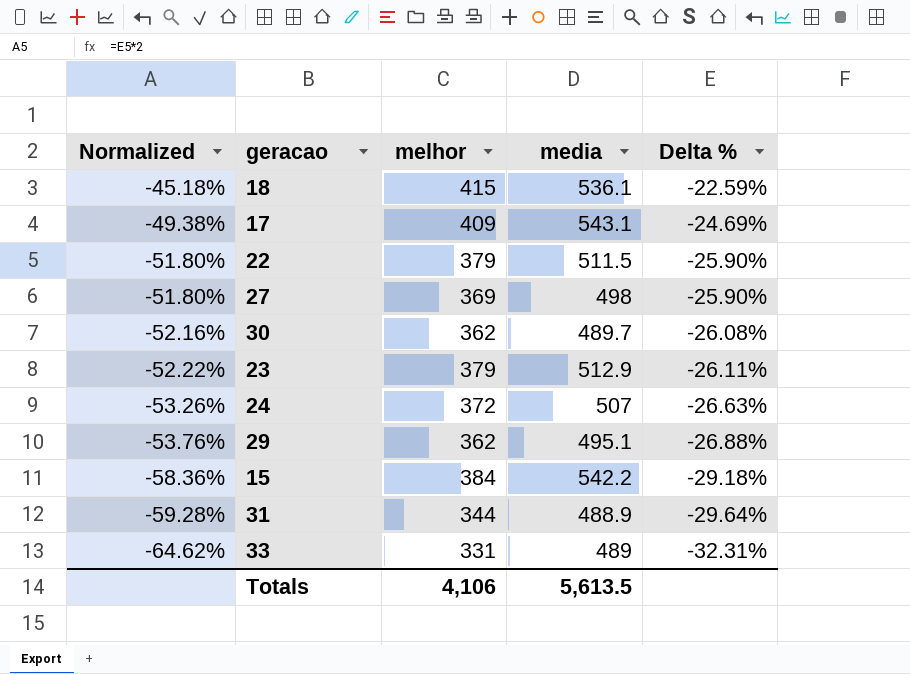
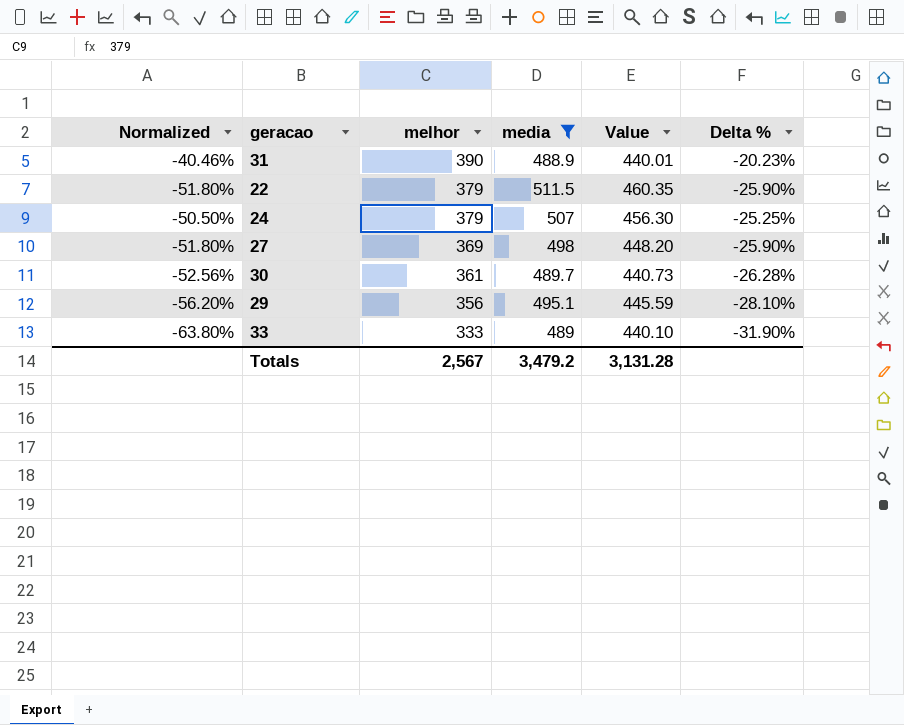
filter: none -> media <= 511.5
row order: Normalized descending -> melhor descending
column Value | formula: none -> [media] * 0.9
31 | Normalized: -59.28% -> -40.46%
31 | melhor: 344 -> 390
31 | Delta %: -29.64% -> -20.23%
24 | Normalized: -53.26% -> -50.50%
24 | melhor: 372 -> 379
24 | Delta %: -26.63% -> -25.25%
30 | Normalized: -52.16% -> -52.56%
30 | melhor: 362 -> 361
30 | Delta %: -26.08% -> -26.28%
29 | Normalized: -53.76% -> -56.20%
29 | melhor: 362 -> 356
29 | Delta %: -26.88% -> -28.10%
33 | Normalized: -64.62% -> -63.80%
33 | melhor: 331 -> 333
33 | Delta %: -32.31% -> -31.90%
Totals | melhor: 4,106 -> 2,567
Totals | media: 5,613.5 -> 3,479.2

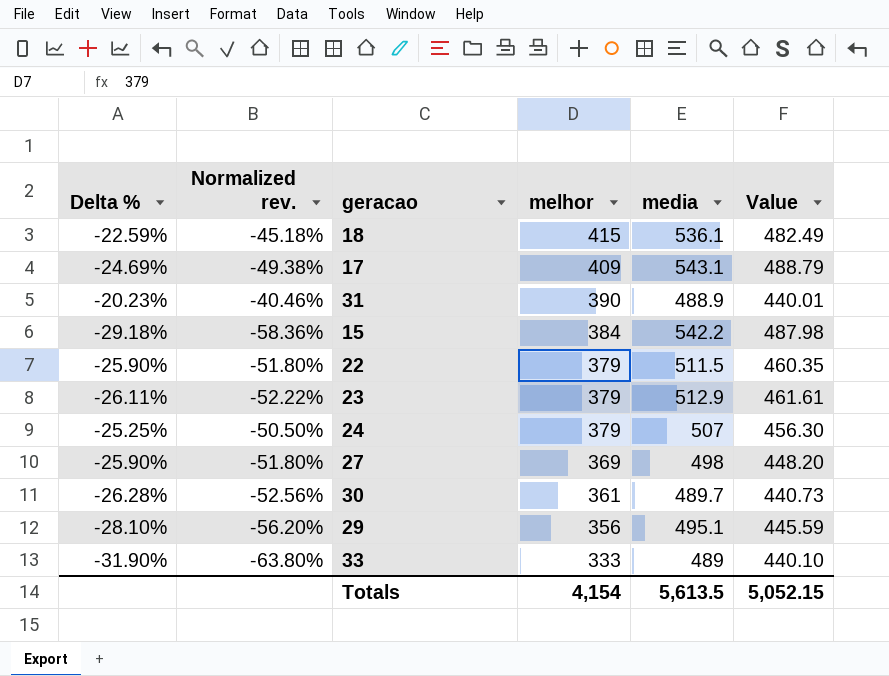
filter: media <= 511.5 -> none
column Delta % | position: 6 -> 1
column name: Normalized -> Normalized rev.
Totals | melhor: 2,567 -> 4,154
Totals | media: 3,479.2 -> 5,613.5
Totals | Value: 3,131.28 -> 5,052.15

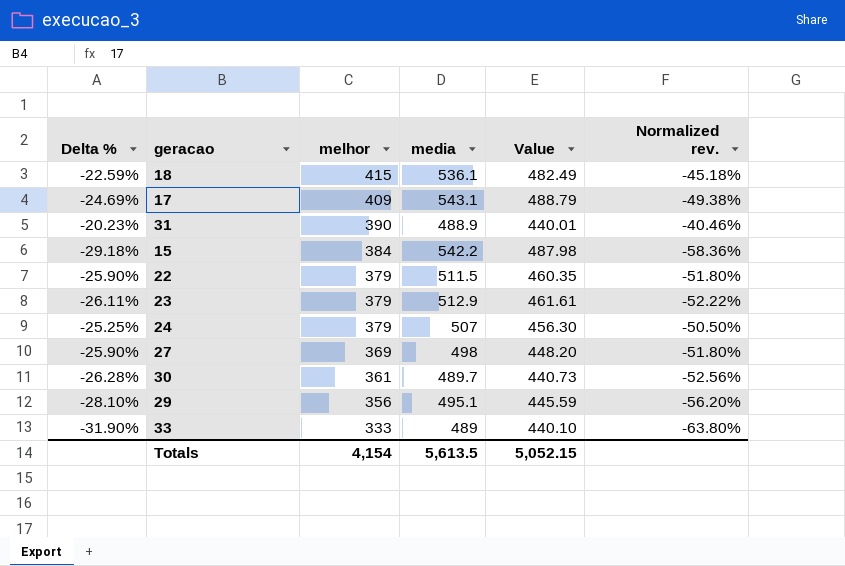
column Normalized rev. | position: 2 -> 6

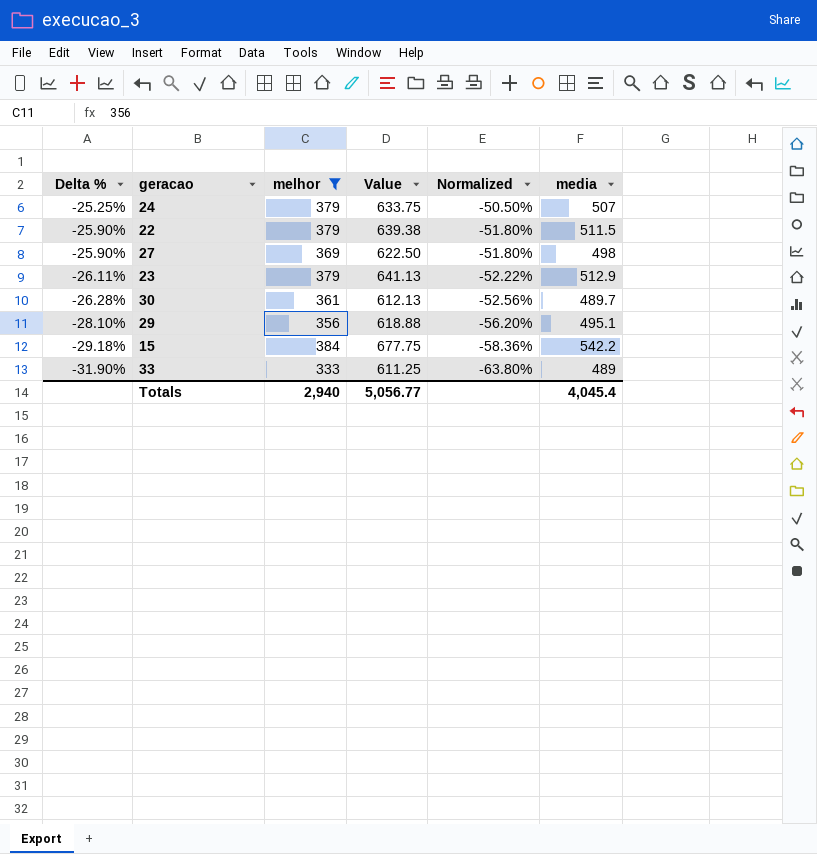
filter: none -> melhor <= 384
row order: melhor descending -> Delta % descending
column Value | formula: [media] * 0.9 -> [media] * 1.25
column name: Normalized rev. -> Normalized
column media | position: 4 -> 6
Totals | melhor: 4,154 -> 2,940
Totals | Value: 5,052.15 -> 5,056.77
Totals | media: 5,613.5 -> 4,045.4

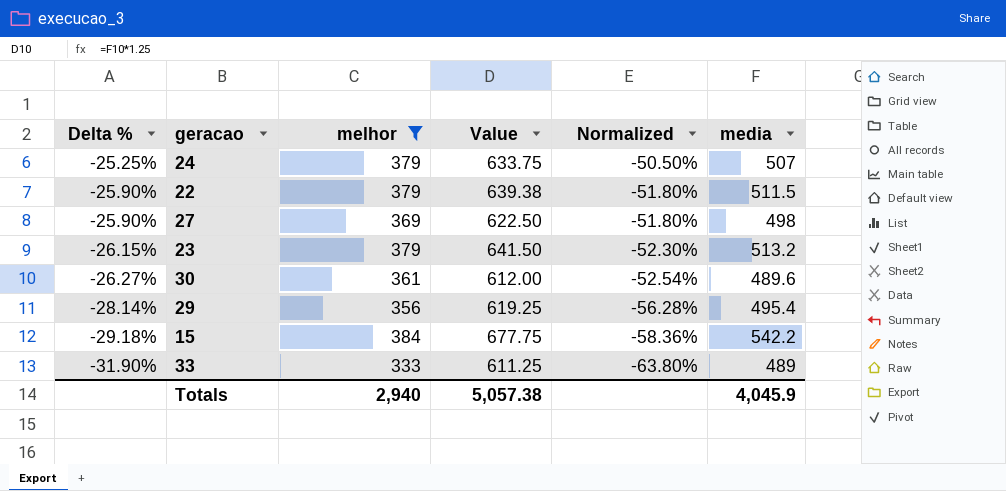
23 | Delta %: -26.11% -> -26.15%
23 | Value: 641.13 -> 641.50
23 | Normalized: -52.22% -> -52.30%
23 | media: 512.9 -> 513.2
30 | Delta %: -26.28% -> -26.27%
30 | Value: 612.13 -> 612.00
30 | Normalized: -52.56% -> -52.54%
30 | media: 489.7 -> 489.6
29 | Delta %: -28.10% -> -28.14%
29 | Value: 618.88 -> 619.25
29 | Normalized: -56.20% -> -56.28%
29 | media: 495.1 -> 495.4
Totals | Value: 5,056.77 -> 5,057.38
Totals | media: 4,045.4 -> 4,045.9

